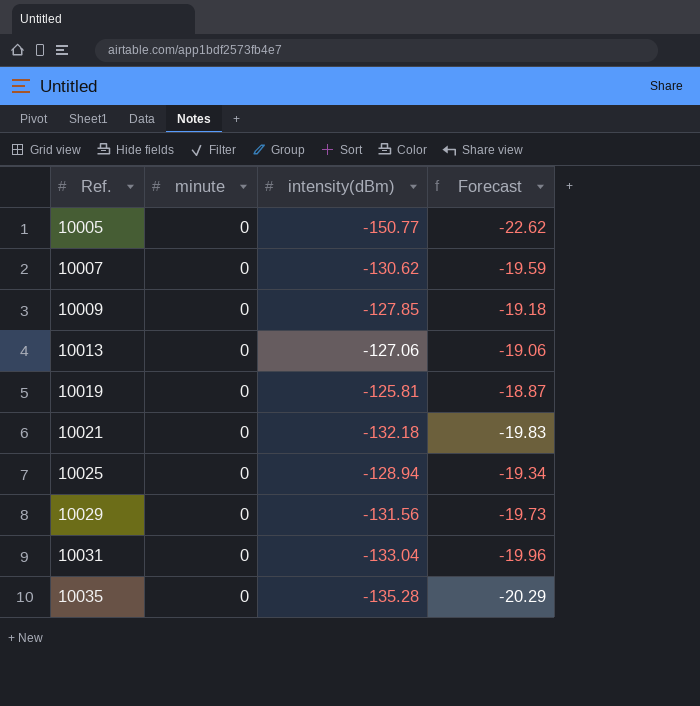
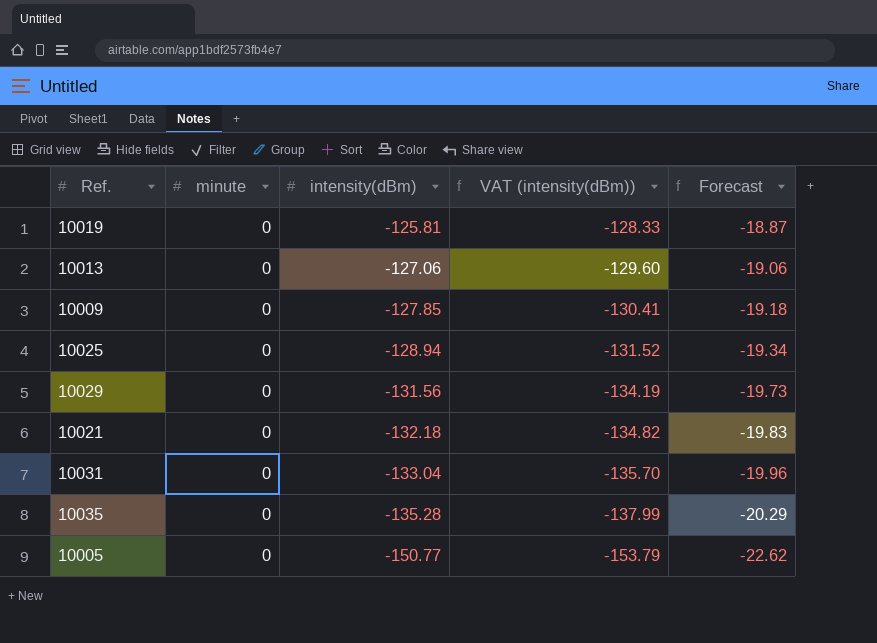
row order: Ref. ascending -> intensity(dBm) descending
column VAT (intensity(dBm)) | formula: none -> [intensity(dBm)] * 1.02
row 10007: 0 | -130.62 | -19.59 -> none

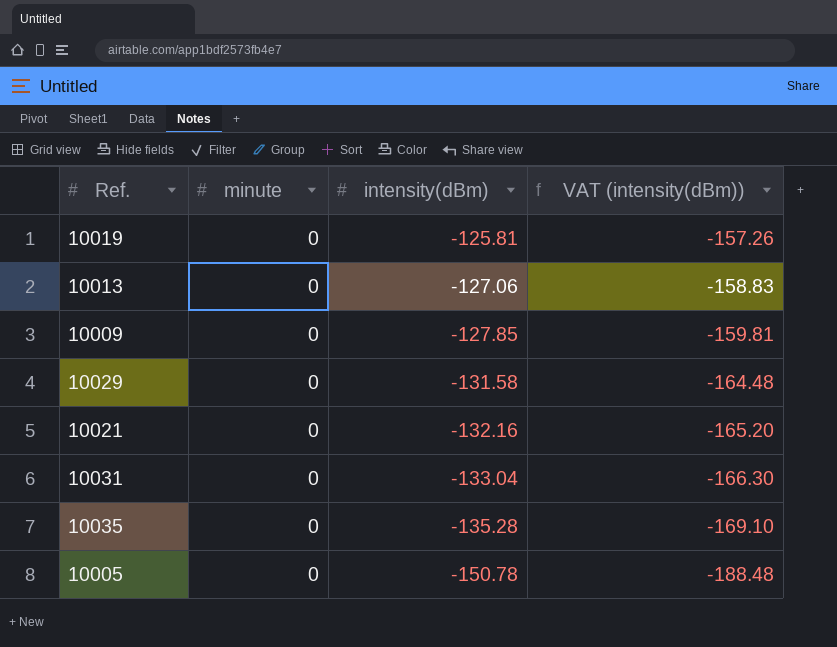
column Forecast | formula: [intensity(dBm)] * 0.15 -> none
column VAT (intensity(dBm)) | formula: [intensity(dBm)] * 1.02 -> [intensity(dBm)] * 1.25
row 10025: 0 | -128.94 | -131.52 | -19.34 -> none
10029 | intensity(dBm): -131.56 -> -131.58
10021 | intensity(dBm): -132.18 -> -132.16
10005 | intensity(dBm): -150.77 -> -150.78

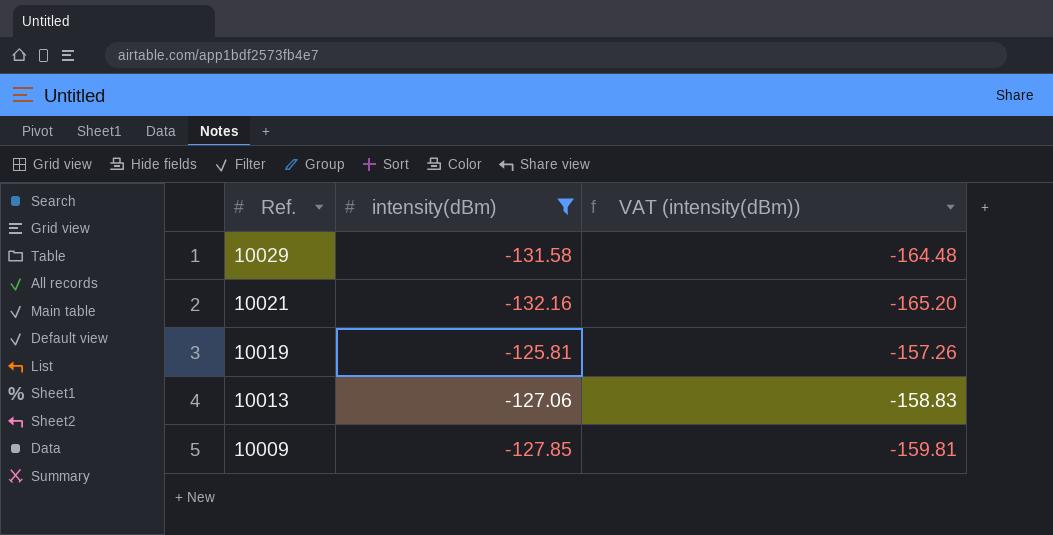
filter: none -> intensity(dBm) >= -132.16
row order: intensity(dBm) descending -> Ref. descending
column minute | position: 2 -> none

